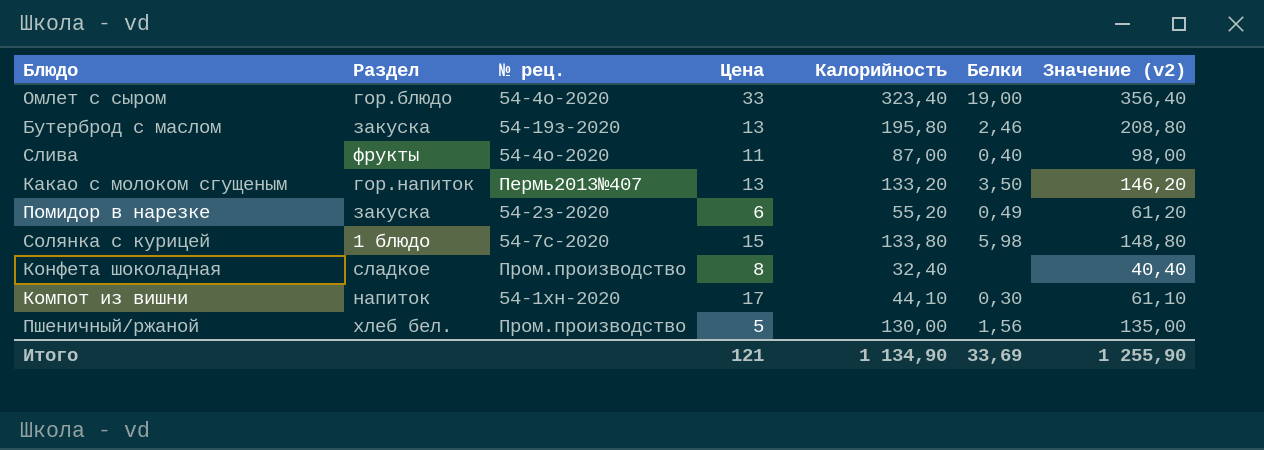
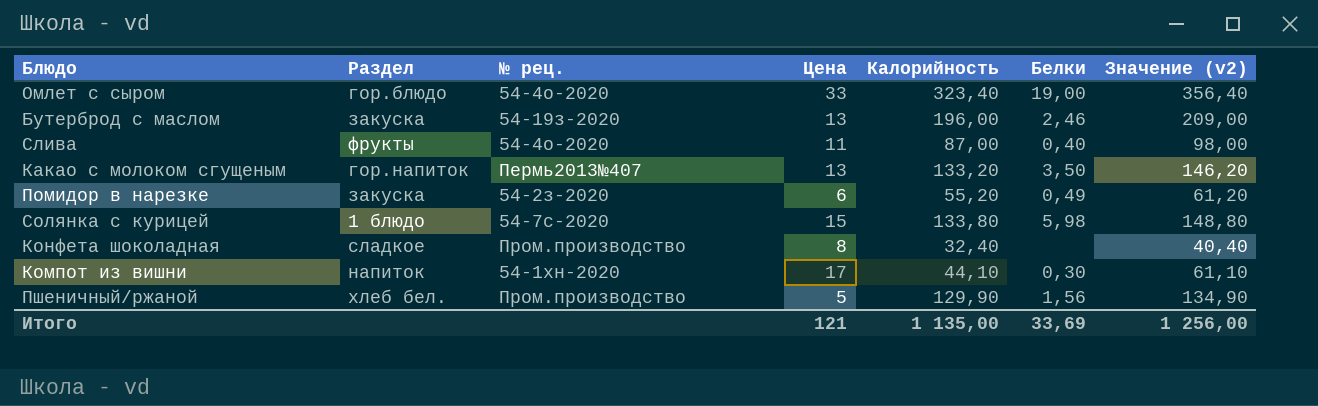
Бутерброд с маслом | Калорийность: 195,80 -> 196,00
Бутерброд с маслом | Значение (v2): 208,80 -> 209,00
Пшеничный/ржаной | Калорийность: 130,00 -> 129,90
Пшеничный/ржаной | Значение (v2): 135,00 -> 134,90
Итого | Калорийность: 1 134,90 -> 1 135,00
Итого | Значение (v2): 1 255,90 -> 1 256,00

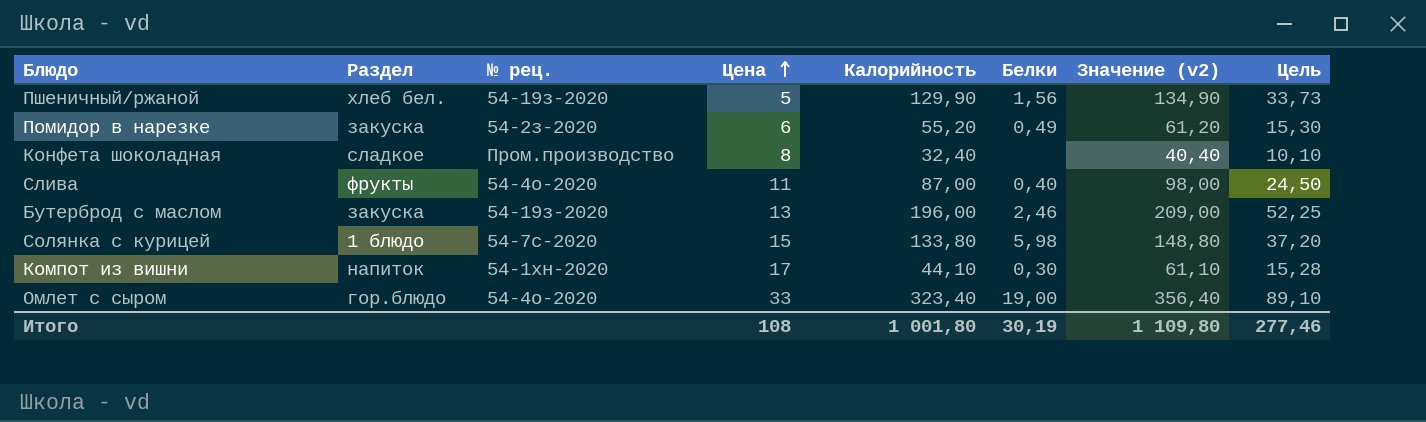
row order: none -> Цена ascending
column Цель | formula: none -> [Значение (v2)] * 0,25
row Какао с молоком сгущеным: гор.напиток | Пермь2013№407 | 13 | 133,20 | 3,50 | 146,20 -> none
Пшеничный/ржаной | № рец.: Пром.производство -> 54-19з-2020
Итого | Цена: 121 -> 108
Итого | Калорийность: 1 135,00 -> 1 001,80
Итого | Белки: 33,69 -> 30,19
Итого | Значение (v2): 1 256,00 -> 1 109,80

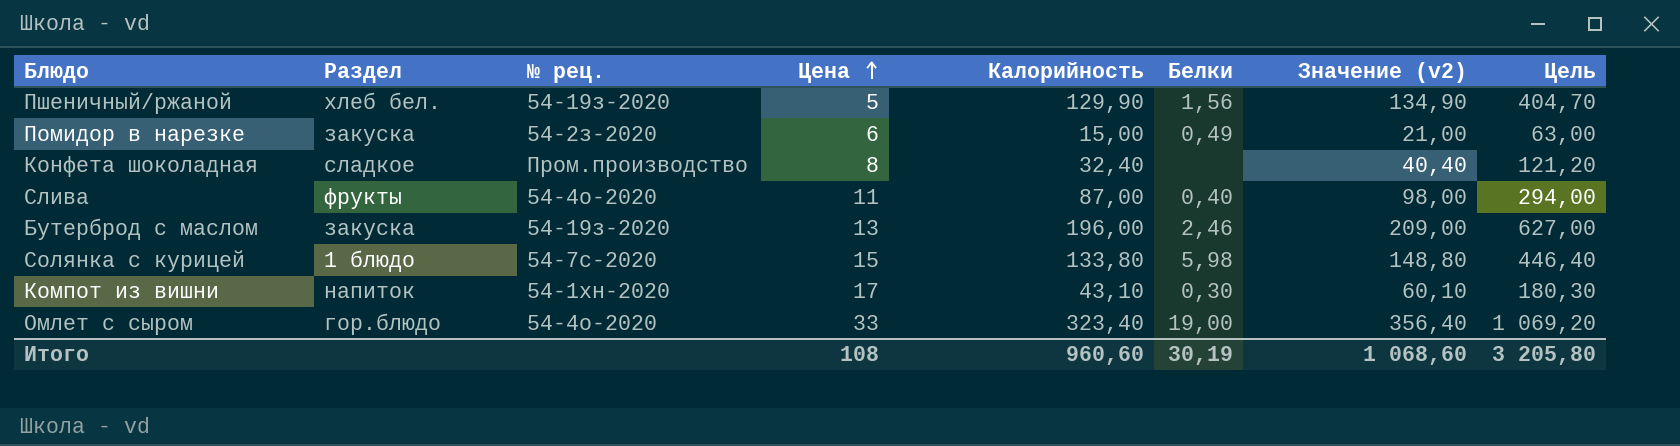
column Цель | formula: [Значение (v2)] * 0,25 -> [Значение (v2)] * 3
Помидор в нарезке | Калорийность: 55,20 -> 15,00
Помидор в нарезке | Значение (v2): 61,20 -> 21,00
Компот из вишни | Калорийность: 44,10 -> 43,10
Компот из вишни | Значение (v2): 61,10 -> 60,10
Итого | Калорийность: 1 001,80 -> 960,60
Итого | Значение (v2): 1 109,80 -> 1 068,60
Итого | Цель: 277,46 -> 3 205,80

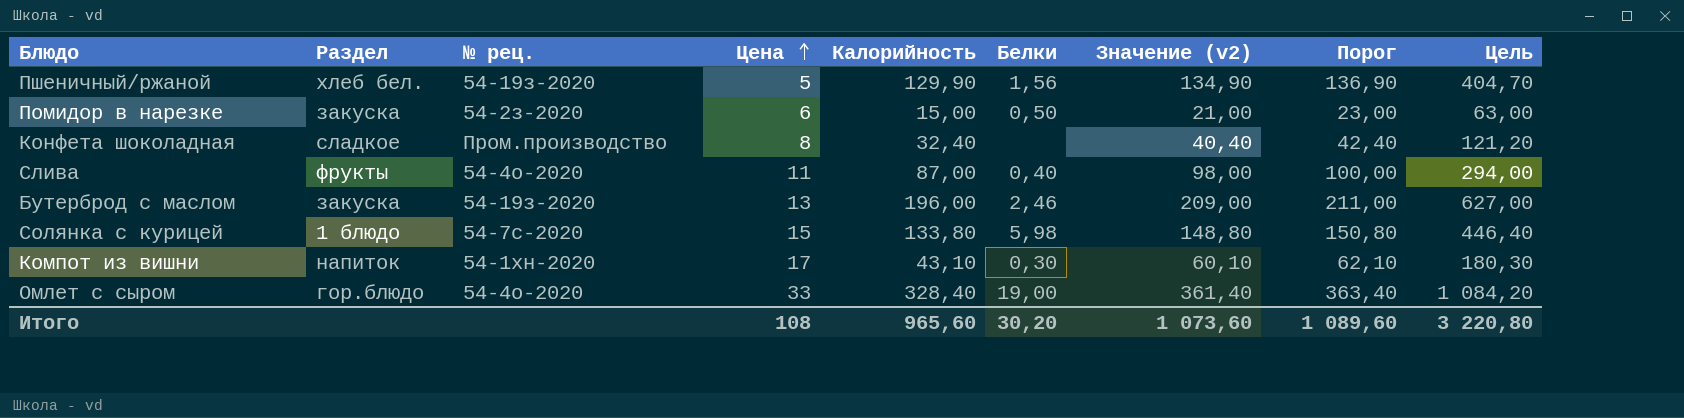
column Порог | formula: none -> [Значение (v2)] + 2
Помидор в нарезке | Белки: 0,49 -> 0,50
Омлет с сыром | Калорийность: 323,40 -> 328,40
Омлет с сыром | Значение (v2): 356,40 -> 361,40
Омлет с сыром | Цель: 1 069,20 -> 1 084,20
Итого | Калорийность: 960,60 -> 965,60
Итого | Белки: 30,19 -> 30,20
Итого | Значение (v2): 1 068,60 -> 1 073,60
Итого | Цель: 3 205,80 -> 3 220,80

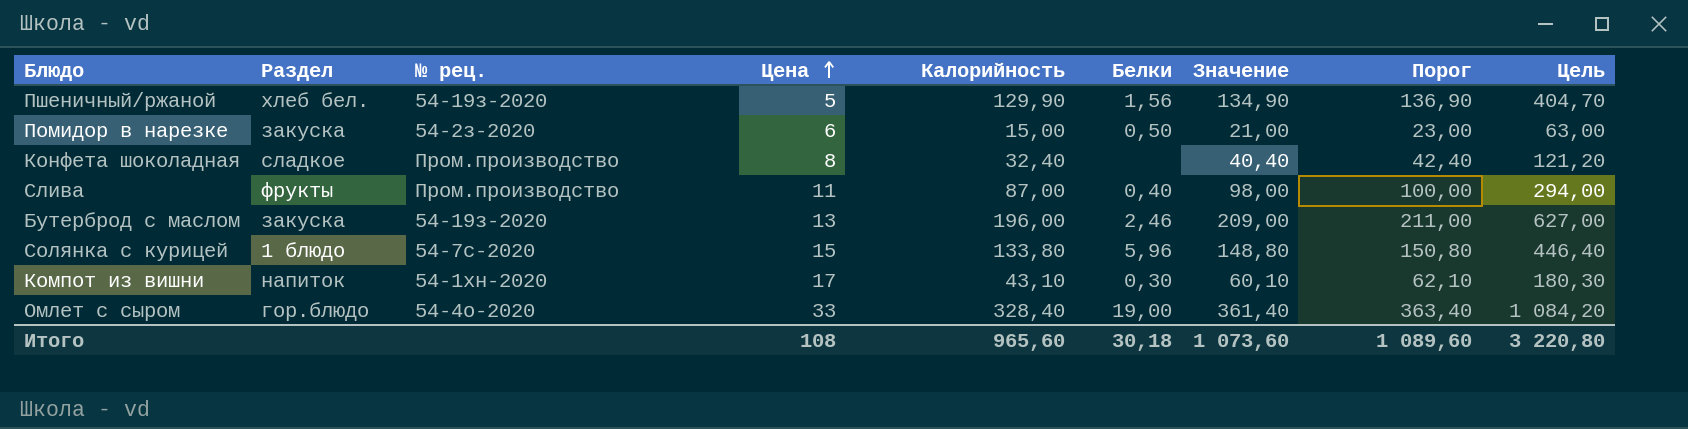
column name: Значение (v2) -> Значение
Слива | № рец.: 54-4о-2020 -> Пром.производство
Солянка с курицей | Белки: 5,98 -> 5,96
Итого | Белки: 30,20 -> 30,18

